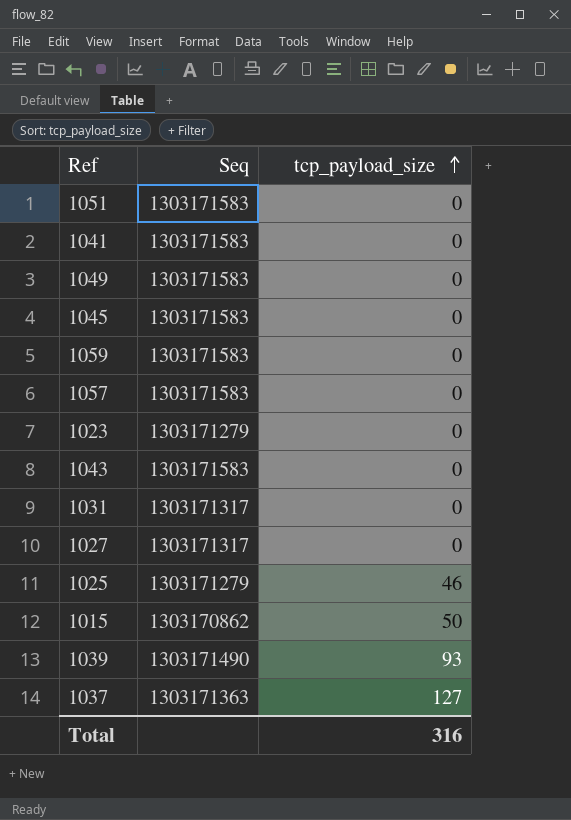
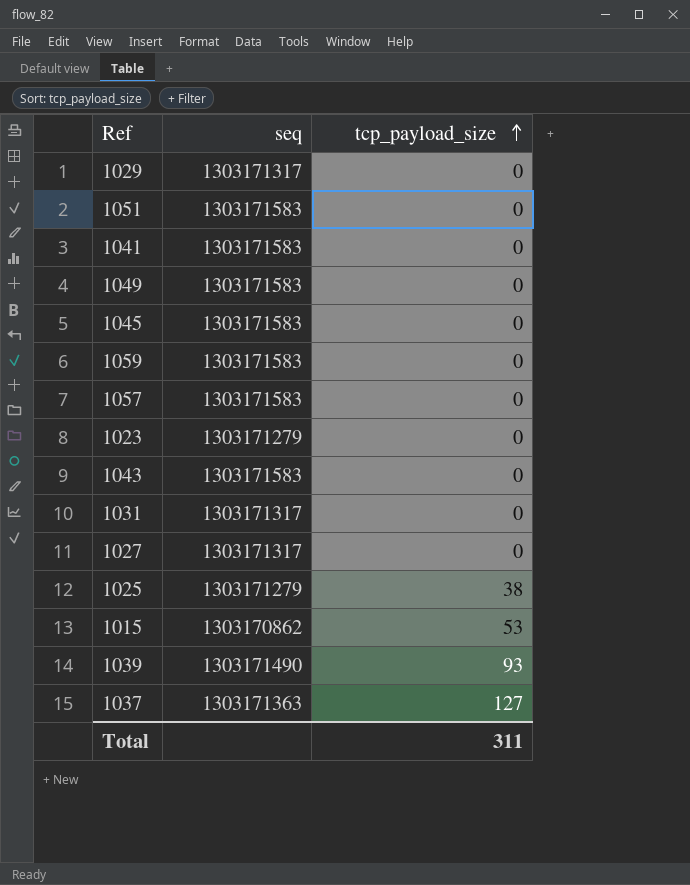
column name: Seq -> seq
row 1029: none -> 1303171317 | 0
1025 | tcp_payload_size: 46 -> 38
1015 | tcp_payload_size: 50 -> 53
Total | tcp_payload_size: 316 -> 311

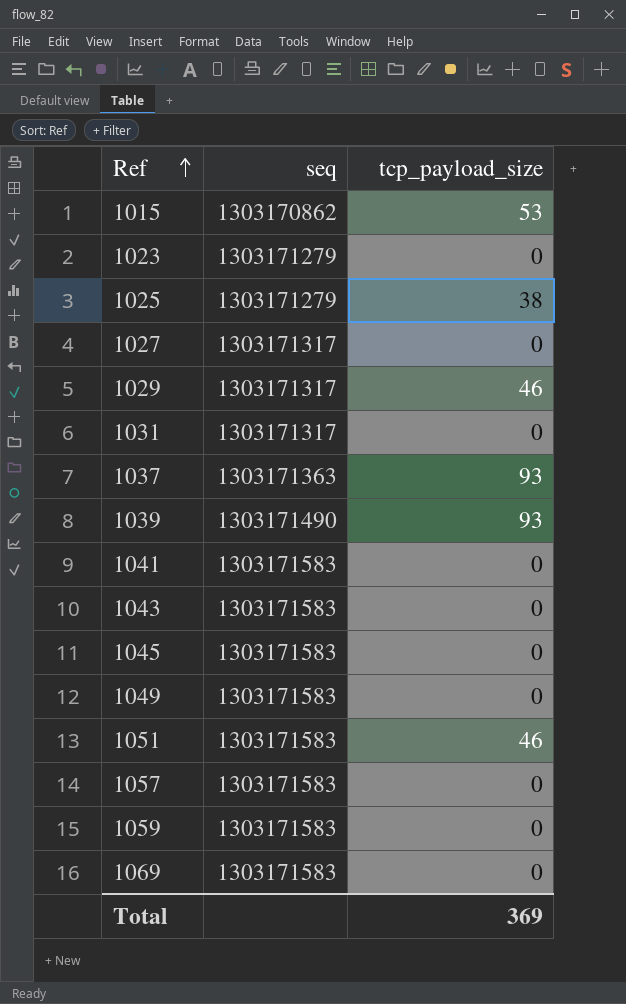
row order: tcp_payload_size ascending -> Ref ascending
1029 | tcp_payload_size: 0 -> 46
1037 | tcp_payload_size: 127 -> 93
1051 | tcp_payload_size: 0 -> 46
row 1069: none -> 1303171583 | 0
Total | tcp_payload_size: 311 -> 369

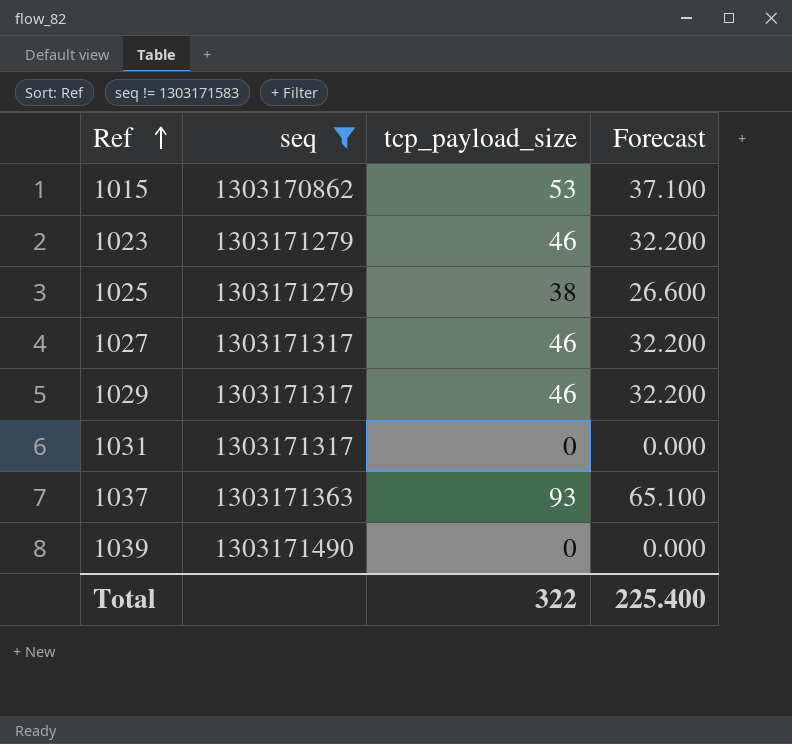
filter: none -> seq != 1303171583
column Forecast | formula: none -> [tcp_payload_size] * 0.7
1023 | tcp_payload_size: 0 -> 46
1027 | tcp_payload_size: 0 -> 46
1039 | tcp_payload_size: 93 -> 0
Total | tcp_payload_size: 369 -> 322

